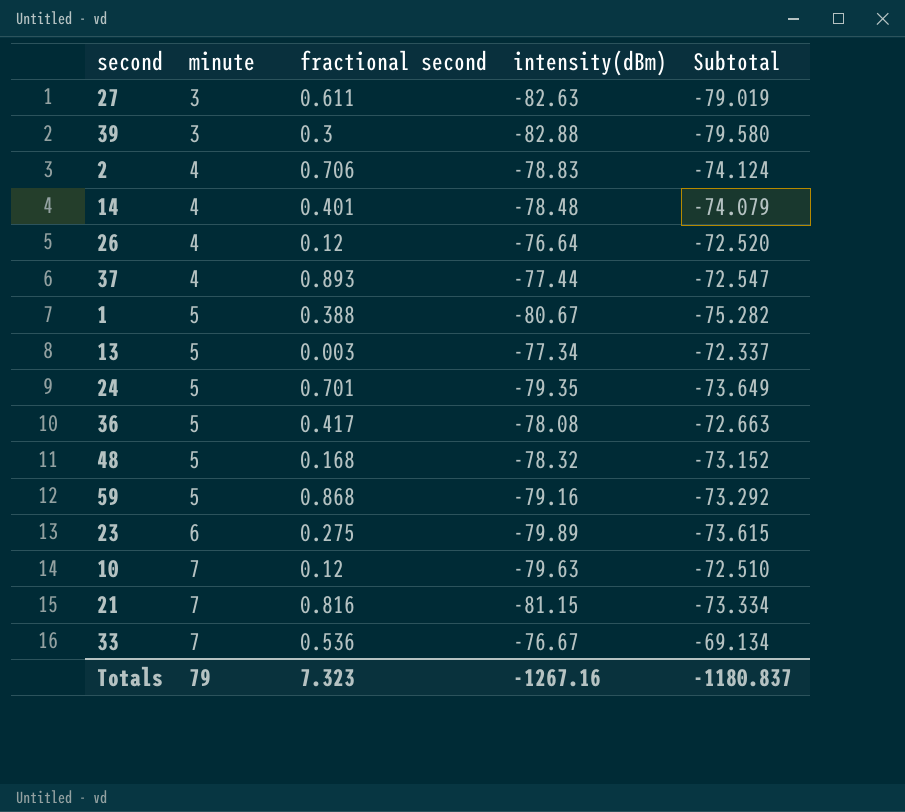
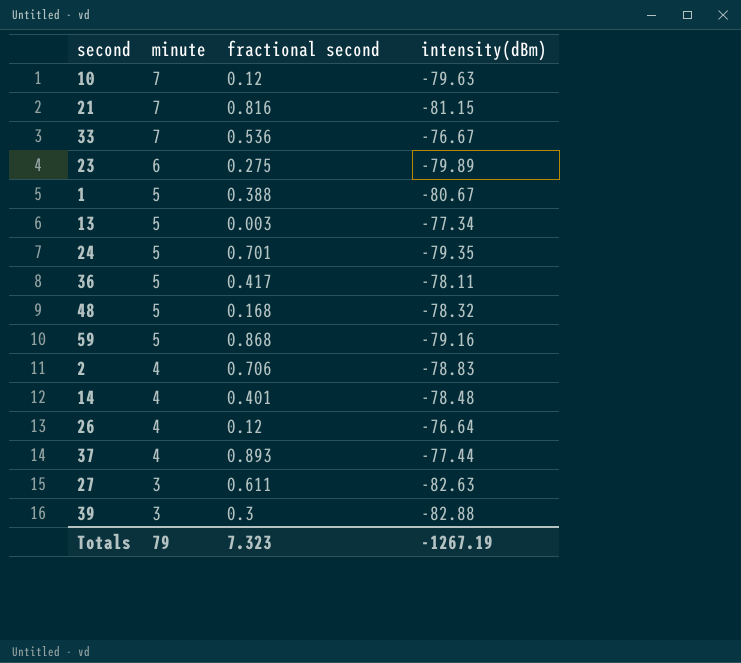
row order: minute ascending -> minute descending
column Subtotal | formula: [minute] + [fractional second] + [intensity(dBm)] -> none
36 | intensity(dBm): -78.08 -> -78.11
Totals | intensity(dBm): -1267.16 -> -1267.19

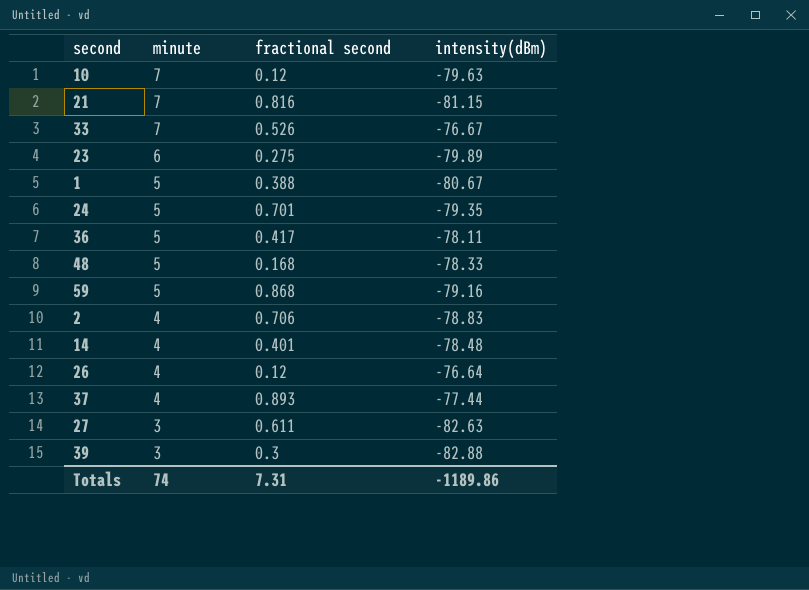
row 13: 5 | 0.003 | -77.34 -> none
33 | fractional second: 0.536 -> 0.526
48 | intensity(dBm): -78.32 -> -78.33
Totals | minute: 79 -> 74
Totals | fractional second: 7.323 -> 7.31
Totals | intensity(dBm): -1267.19 -> -1189.86

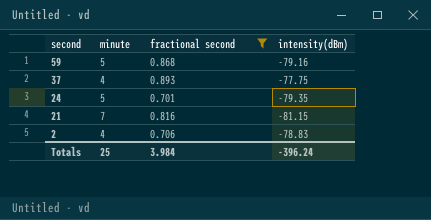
filter: none -> fractional second >= 0.701
row order: minute descending -> second descending
37 | intensity(dBm): -77.44 -> -77.75
Totals | minute: 74 -> 25
Totals | fractional second: 7.31 -> 3.984
Totals | intensity(dBm): -1189.86 -> -396.24

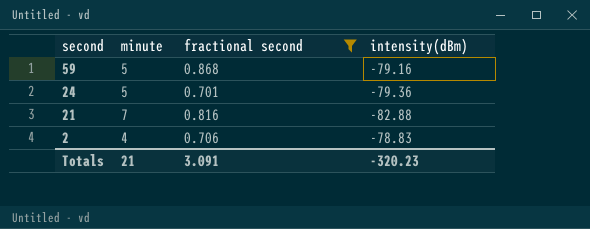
row 37: 4 | 0.893 | -77.75 -> none
24 | intensity(dBm): -79.35 -> -79.36
21 | intensity(dBm): -81.15 -> -82.88
Totals | minute: 25 -> 21
Totals | fractional second: 3.984 -> 3.091
Totals | intensity(dBm): -396.24 -> -320.23

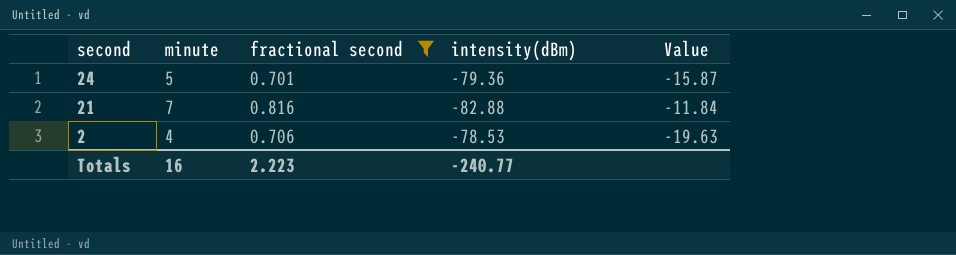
column Value | formula: none -> [intensity(dBm)] / [minute]
row 59: 5 | 0.868 | -79.16 -> none
2 | intensity(dBm): -78.83 -> -78.53
Totals | minute: 21 -> 16
Totals | fractional second: 3.091 -> 2.223
Totals | intensity(dBm): -320.23 -> -240.77

